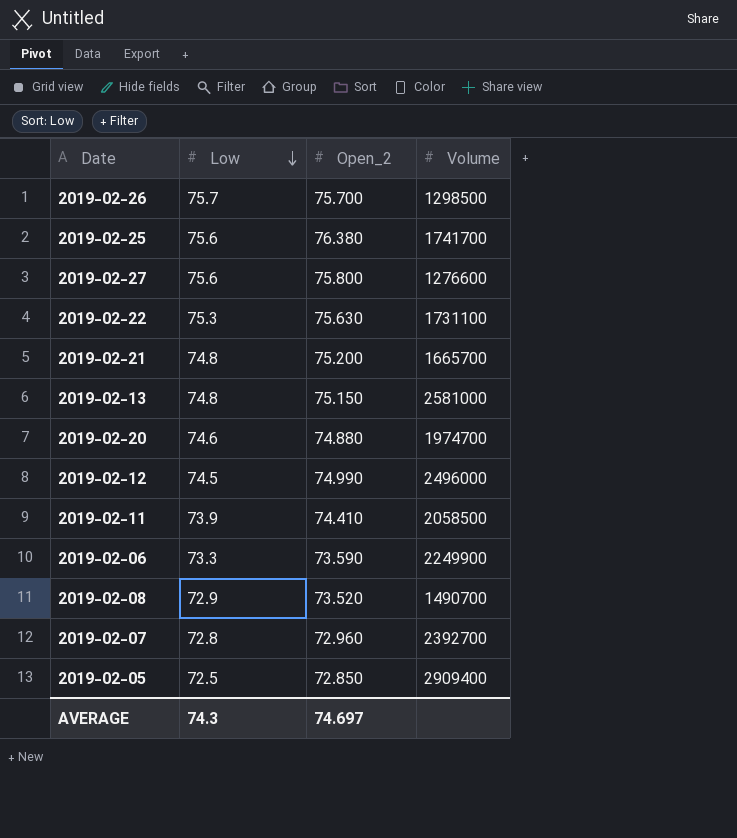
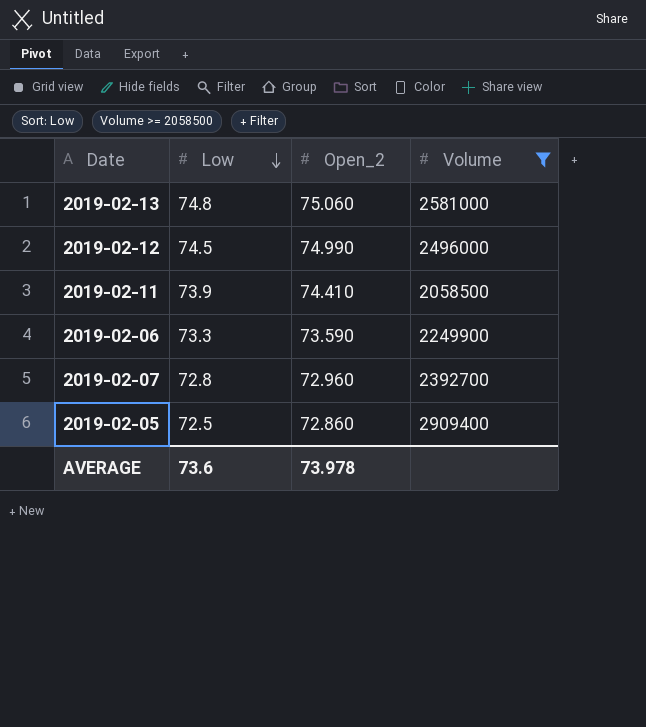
filter: none -> Volume >= 2058500
2019-02-13 | Open_2: 75.150 -> 75.060
2019-02-05 | Open_2: 72.850 -> 72.860
AVERAGE | Low: 74.3 -> 73.6
AVERAGE | Open_2: 74.697 -> 73.978

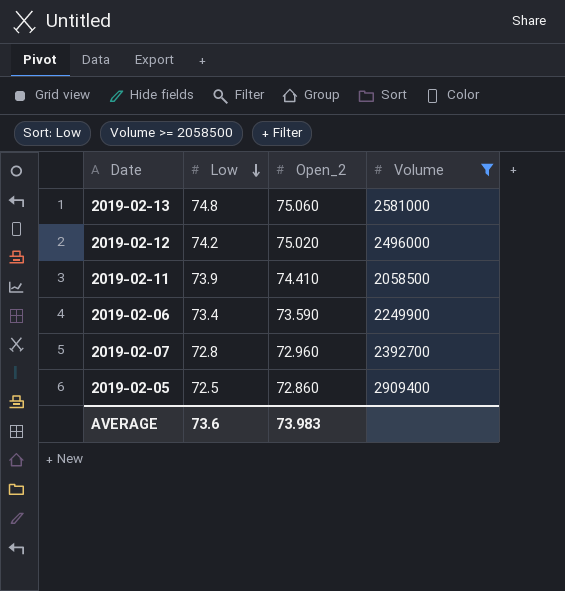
2019-02-12 | Low: 74.5 -> 74.2
2019-02-12 | Open_2: 74.990 -> 75.020
2019-02-06 | Low: 73.3 -> 73.4
AVERAGE | Open_2: 73.978 -> 73.983

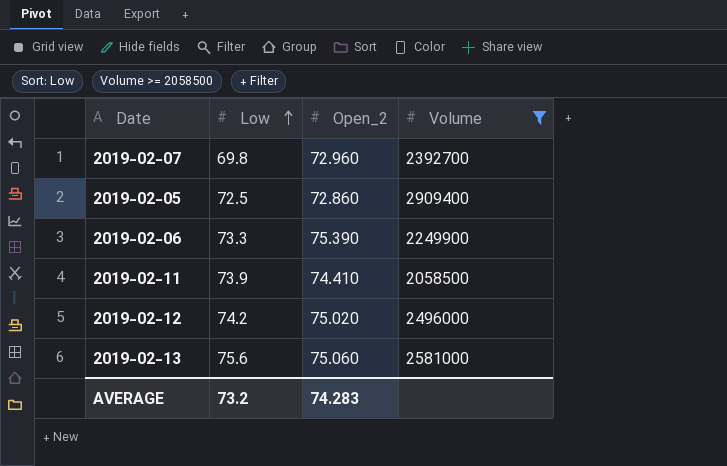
row order: Low descending -> Low ascending
2019-02-07 | Low: 72.8 -> 69.8
2019-02-06 | Low: 73.4 -> 73.3
2019-02-06 | Open_2: 73.590 -> 75.390
2019-02-13 | Low: 74.8 -> 75.6
AVERAGE | Low: 73.6 -> 73.2
AVERAGE | Open_2: 73.983 -> 74.283

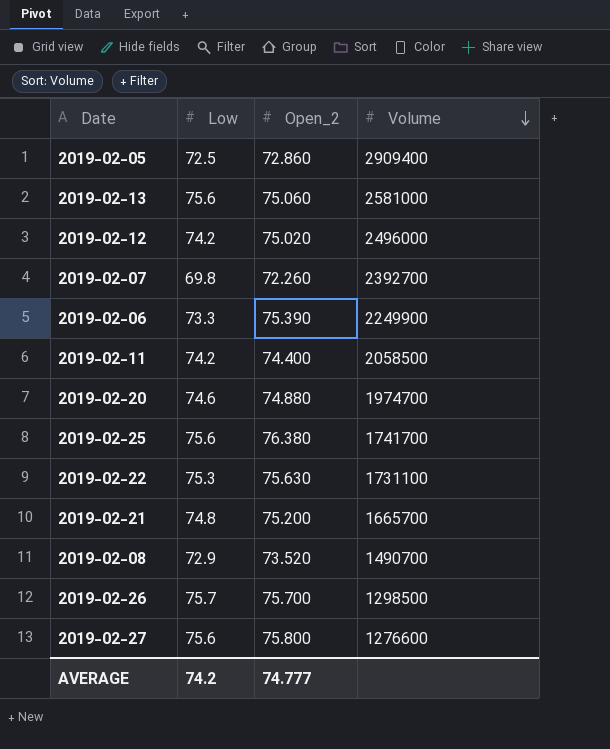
filter: Volume >= 2058500 -> none
row order: Low ascending -> Volume descending
2019-02-07 | Open_2: 72.960 -> 72.260
2019-02-11 | Low: 73.9 -> 74.2
2019-02-11 | Open_2: 74.410 -> 74.400
AVERAGE | Low: 73.2 -> 74.2
AVERAGE | Open_2: 74.283 -> 74.777

